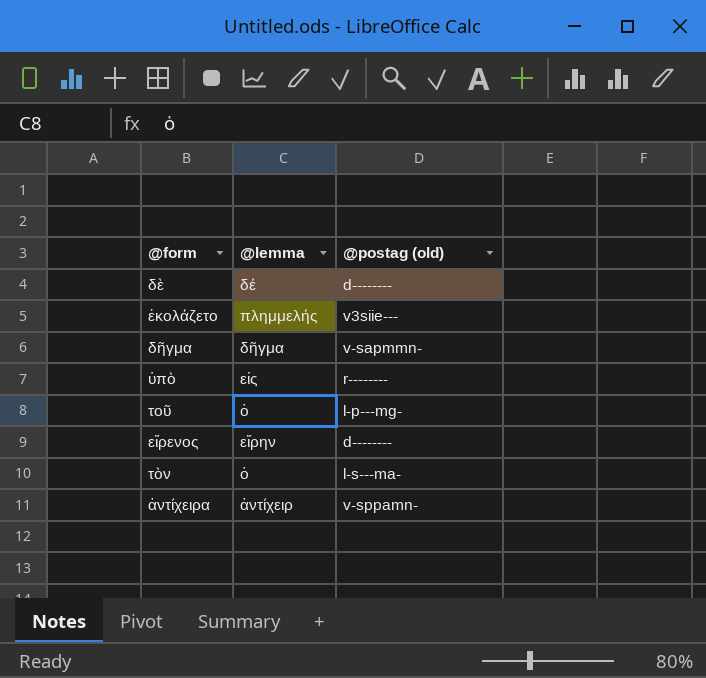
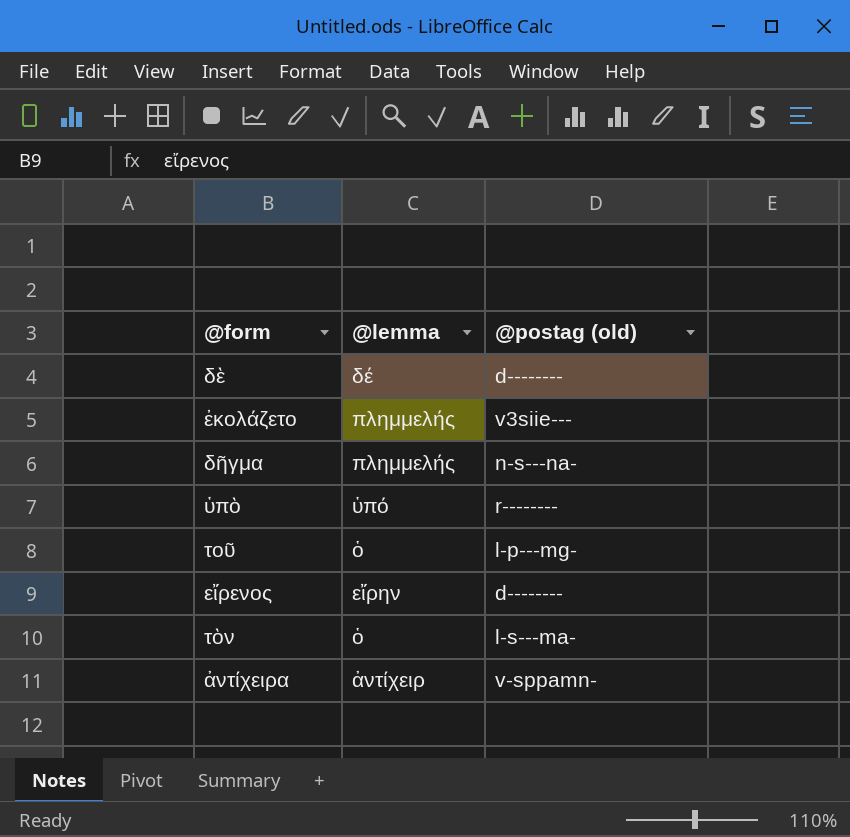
δῆγμα | @lemma: δῆγμα -> πλημμελής
δῆγμα | @postag (old): v-sapmmn- -> n-s---na-
ὑπὸ | @lemma: εἰς -> ὑπό

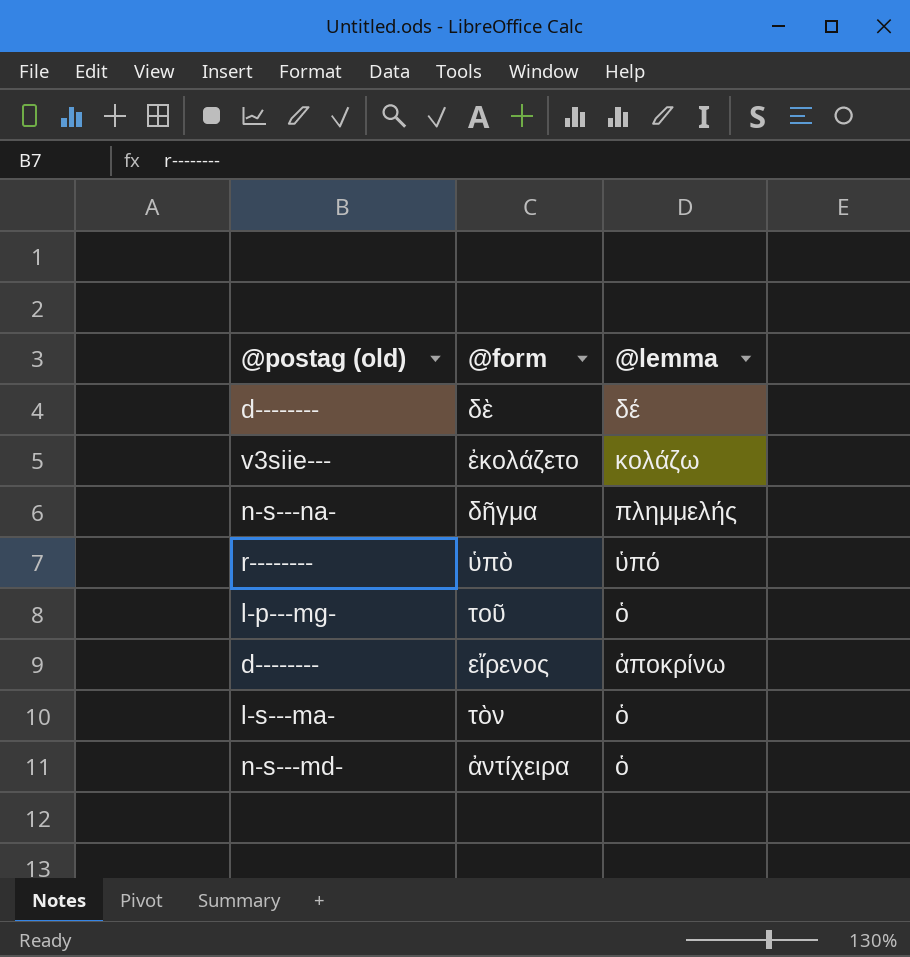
column @postag (old) | position: 3 -> 1
ἐκολάζετο | @lemma: πλημμελής -> κολάζω
εἴρενος | @lemma: εἴρην -> ἀποκρίνω
ἀντίχειρα | @postag (old): v-sppamn- -> n-s---md-
ἀντίχειρα | @lemma: ἀντίχειρ -> ὁ

